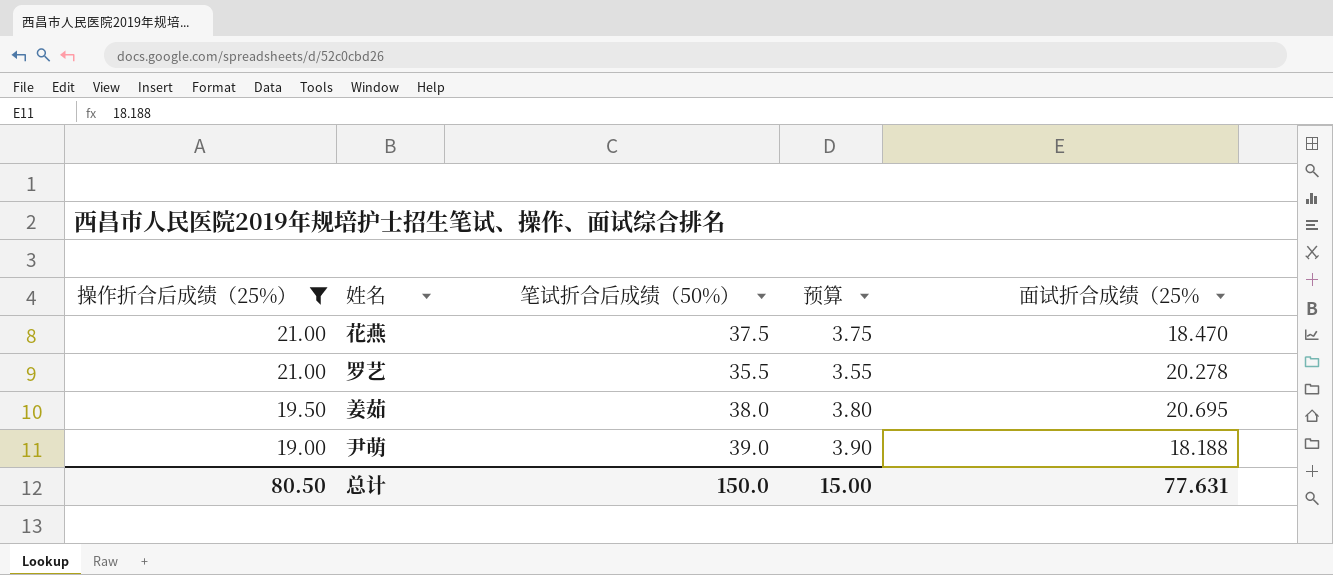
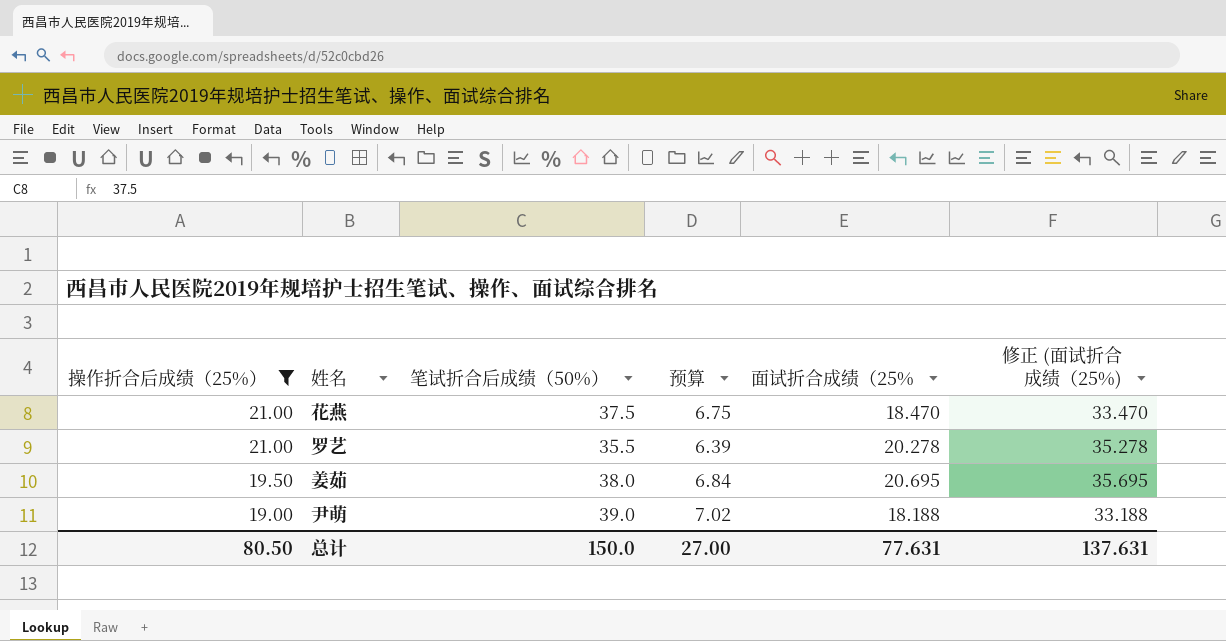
column 预算 | formula: [笔试折合后成绩（50%）] * 0.1 -> [笔试折合后成绩（50%）] * 0.18
column 修正 (面试折合成绩（25%) | formula: none -> [面试折合成绩（25%] + 15
总计 | 预算: 15.00 -> 27.00

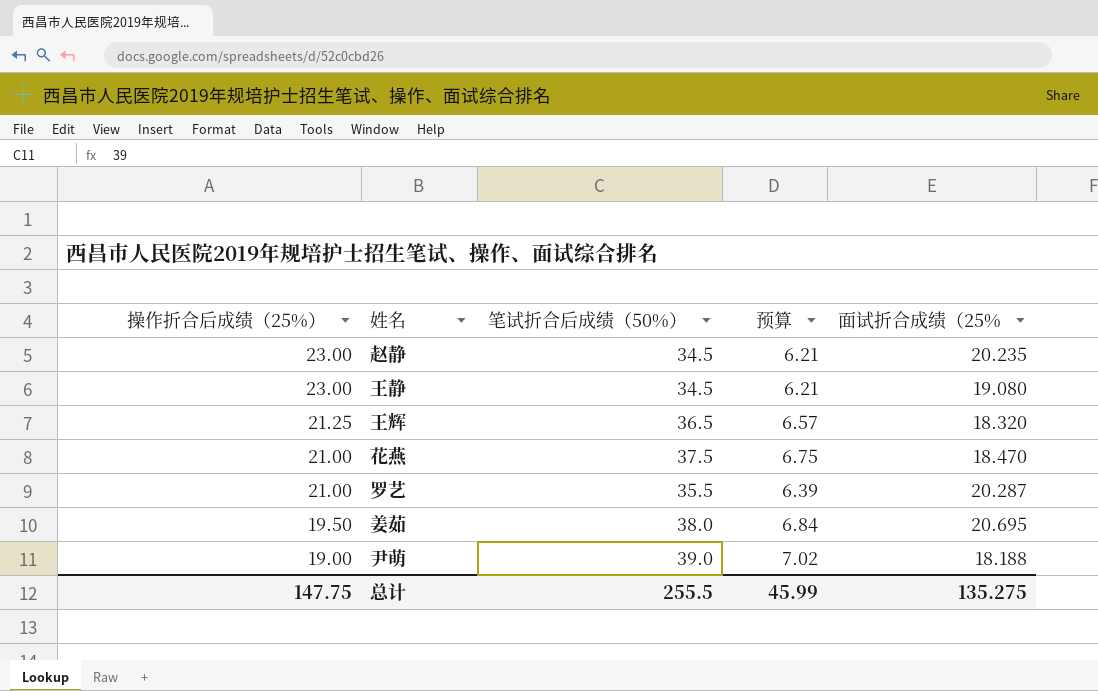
filter: 操作折合后成绩（25%） <= 21.00 -> none
column 修正 (面试折合成绩（25%) | formula: [面试折合成绩（25%] + 15 -> none
罗艺 | 面试折合成绩（25%: 20.278 -> 20.287
总计 | 操作折合后成绩（25%）: 80.50 -> 147.75
总计 | 笔试折合后成绩（50%）: 150.0 -> 255.5
总计 | 预算: 27.00 -> 45.99
总计 | 面试折合成绩（25%: 77.631 -> 135.275

